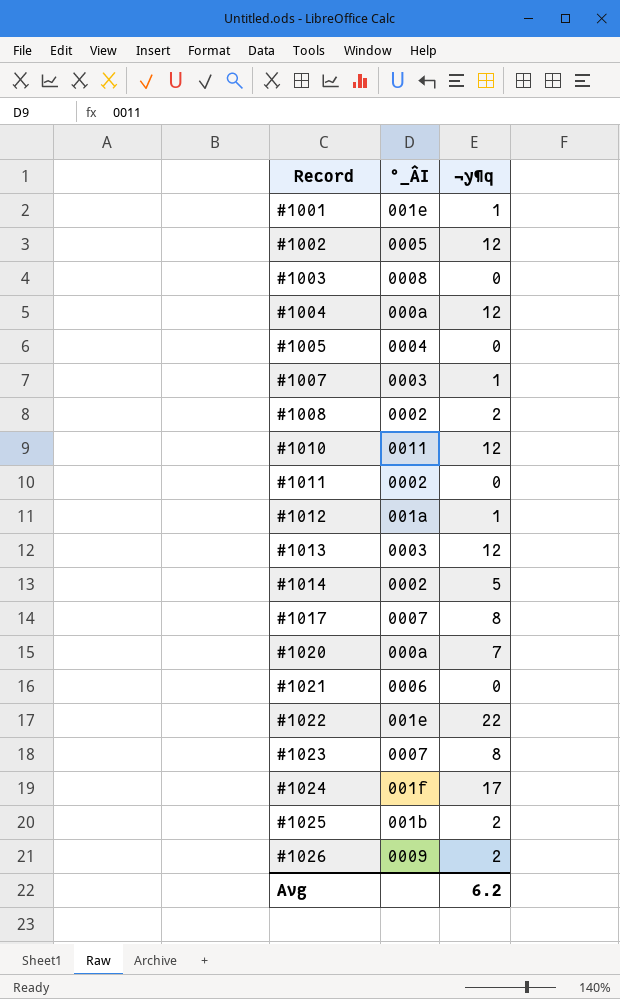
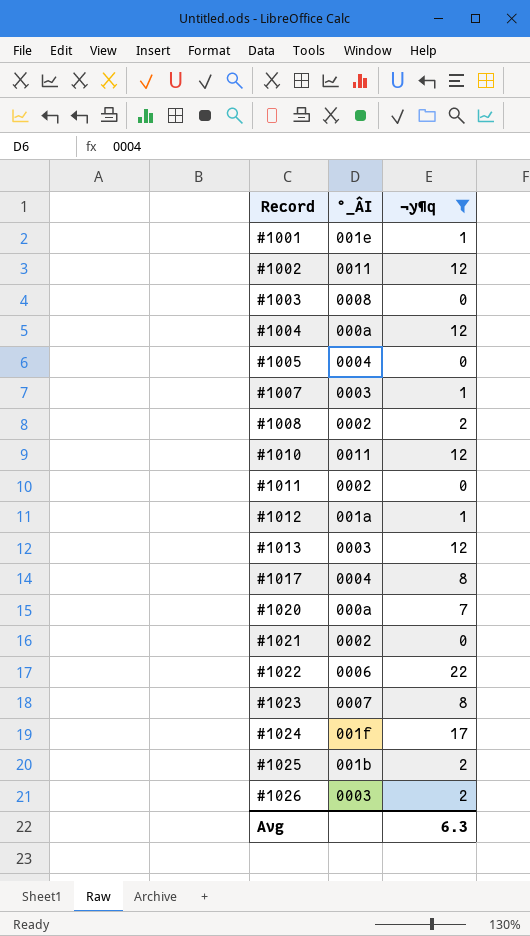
filter: none -> ¬y¶q != 5
#1002 | °_ÂI: 0005 -> 0011
#1017 | °_ÂI: 0007 -> 0004
#1021 | °_ÂI: 0006 -> 0002
#1022 | °_ÂI: 001e -> 0006
#1026 | °_ÂI: 0009 -> 0003
Avg | ¬y¶q: 6.2 -> 6.3

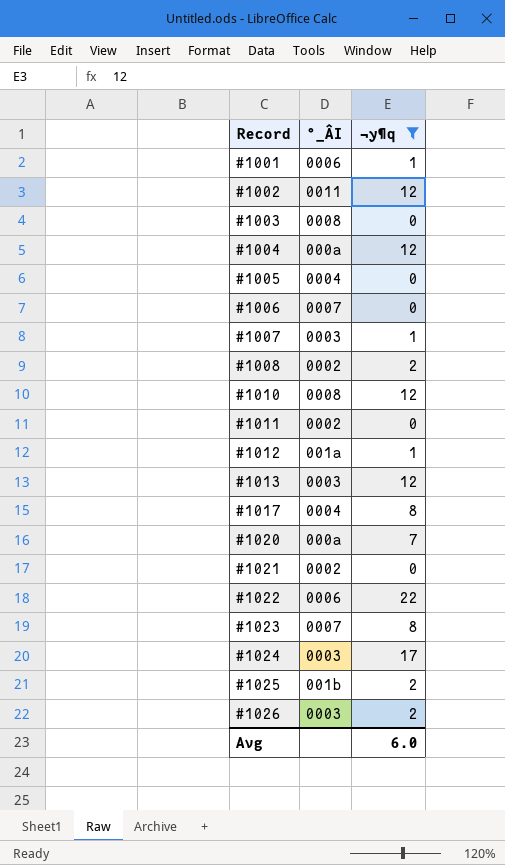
#1001 | °_ÂI: 001e -> 0006
row #1006: none -> 0007 | 0
#1010 | °_ÂI: 0011 -> 0008
#1024 | °_ÂI: 001f -> 0003
Avg | ¬y¶q: 6.3 -> 6.0

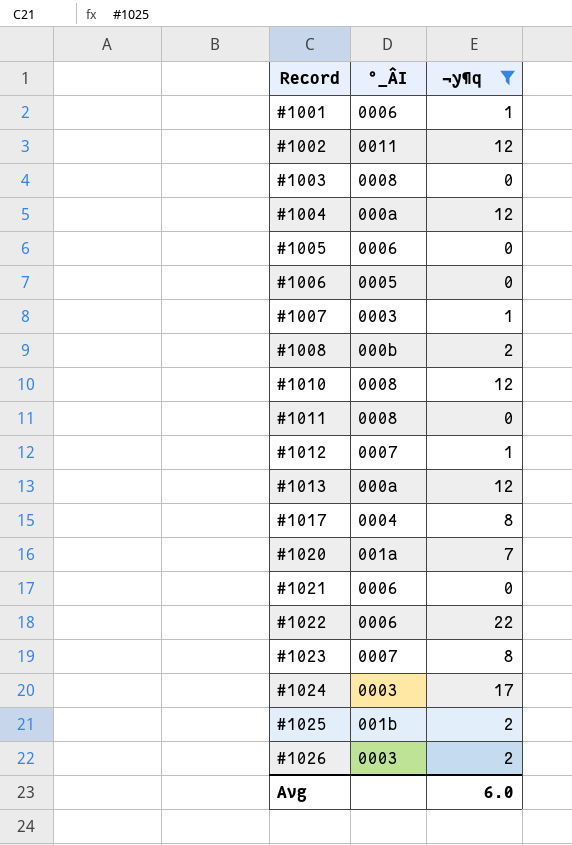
#1005 | °_ÂI: 0004 -> 0006
#1006 | °_ÂI: 0007 -> 0005
#1008 | °_ÂI: 0002 -> 000b
#1011 | °_ÂI: 0002 -> 0008
#1012 | °_ÂI: 001a -> 0007
#1013 | °_ÂI: 0003 -> 000a
#1020 | °_ÂI: 000a -> 001a
#1021 | °_ÂI: 0002 -> 0006

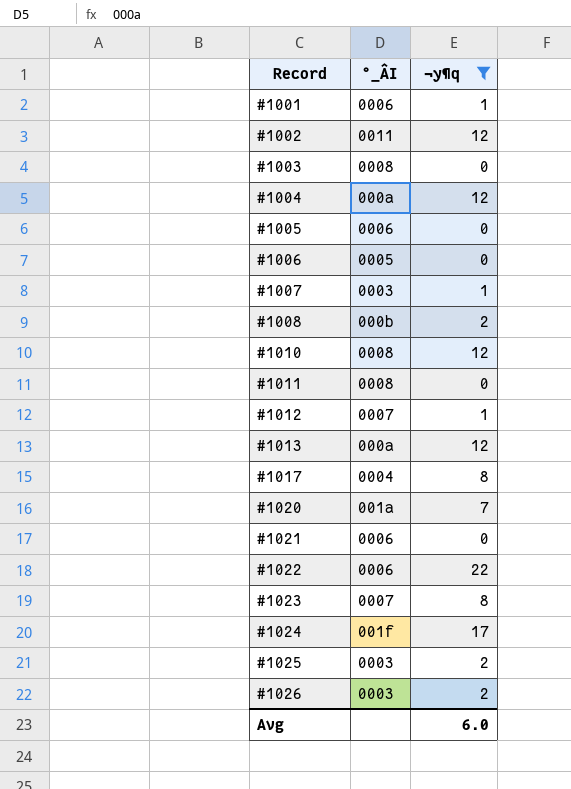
#1024 | °_ÂI: 0003 -> 001f
#1025 | °_ÂI: 001b -> 0003

